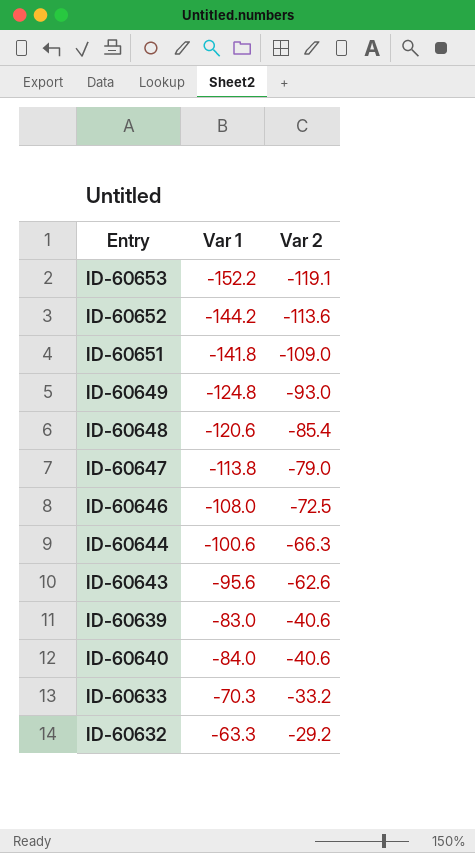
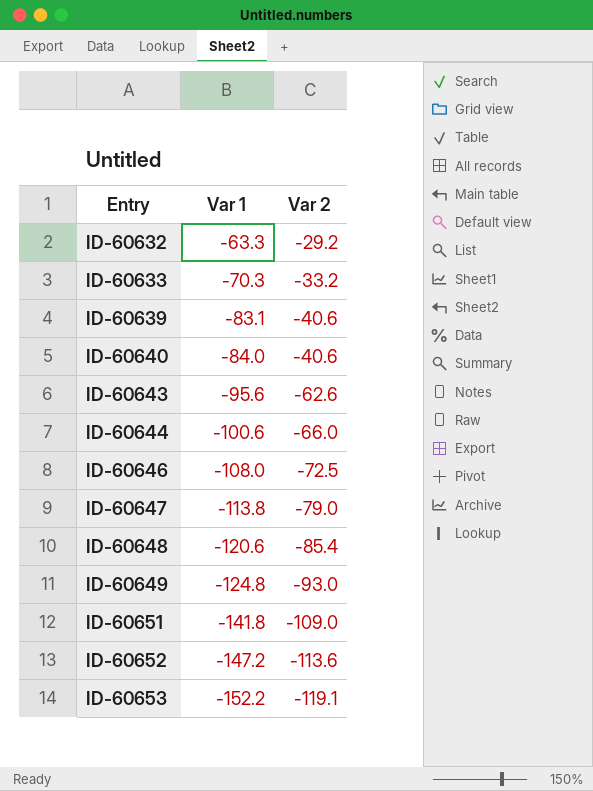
row order: Var 2 ascending -> Entry ascending
ID-60639 | Var 1: -83.0 -> -83.1
ID-60644 | Var 2: -66.3 -> -66.0
ID-60652 | Var 1: -144.2 -> -147.2

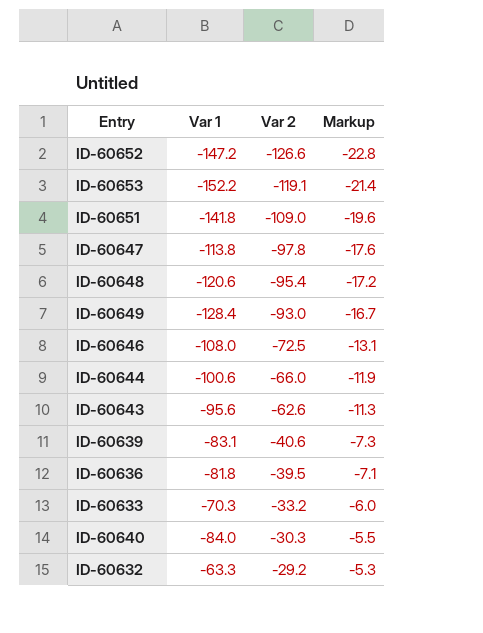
row order: Entry ascending -> Var 2 ascending
column Markup | formula: none -> [Var 2] * 0.18
ID-60652 | Var 2: -113.6 -> -126.6
ID-60647 | Var 2: -79.0 -> -97.8
ID-60648 | Var 2: -85.4 -> -95.4
ID-60649 | Var 1: -124.8 -> -128.4
row ID-60636: none -> -81.8 | -39.5 | -7.1
ID-60640 | Var 2: -40.6 -> -30.3

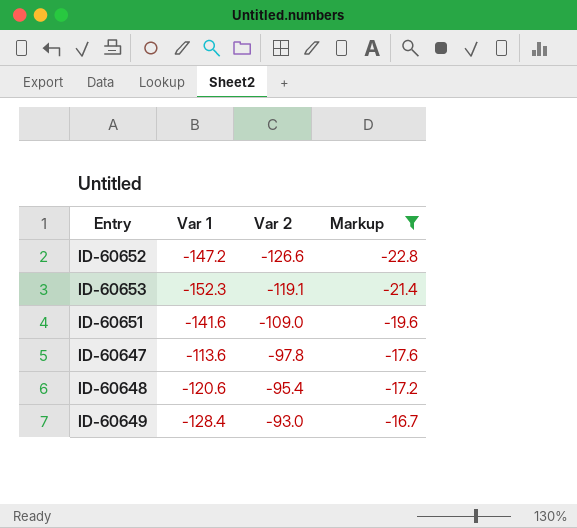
filter: none -> Markup <= -16.7
ID-60653 | Var 1: -152.2 -> -152.3
ID-60651 | Var 1: -141.8 -> -141.6
ID-60647 | Var 1: -113.8 -> -113.6

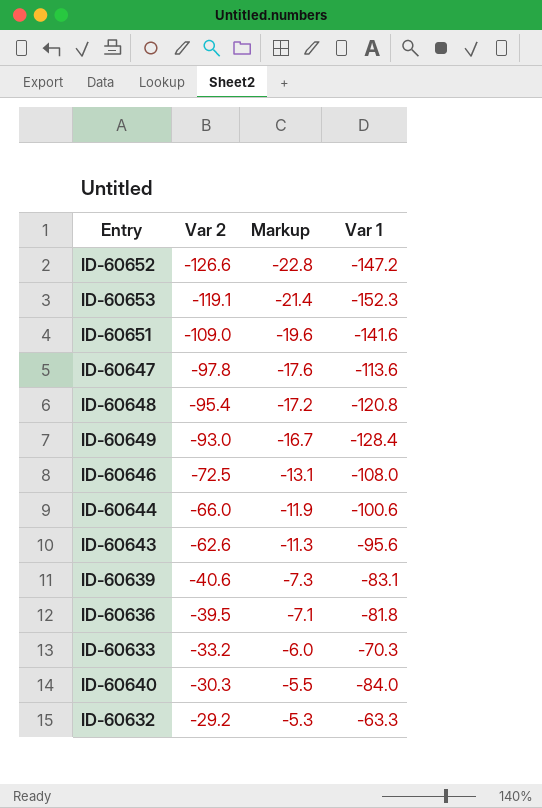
filter: Markup <= -16.7 -> none
column Var 1 | position: 2 -> 4
ID-60648 | Var 1: -120.6 -> -120.8

